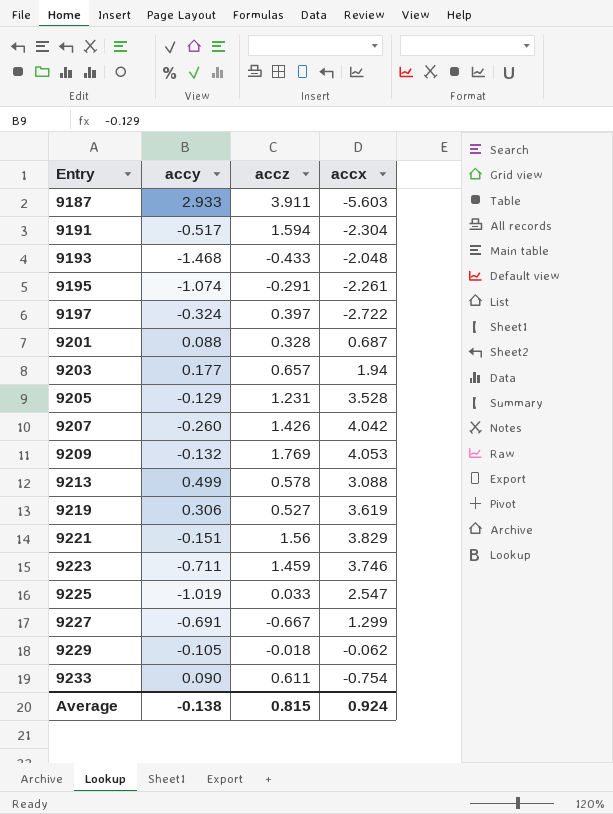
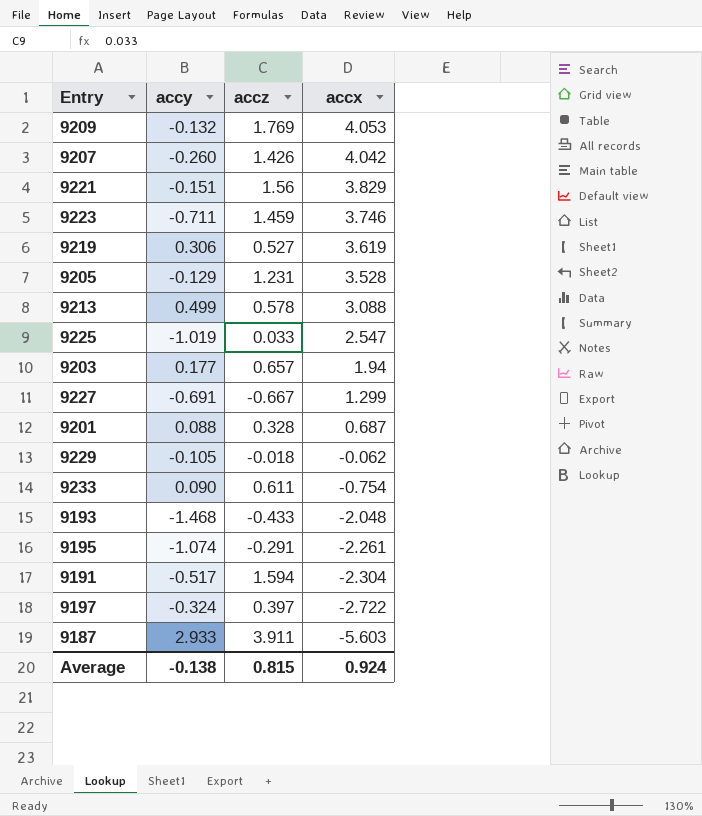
row order: Entry ascending -> accx descending

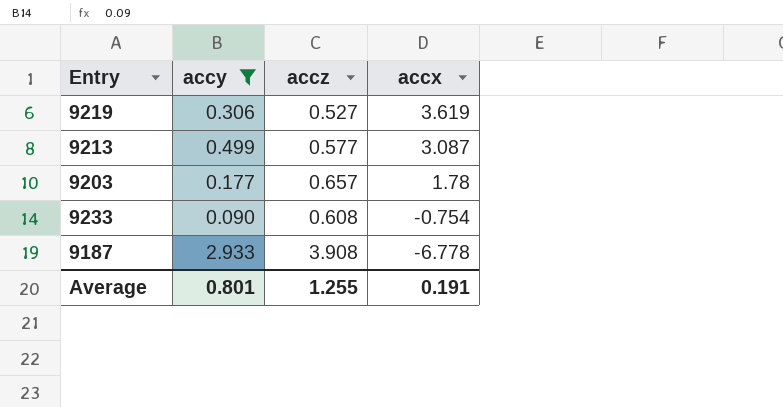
filter: none -> accy >= 0.090
9213 | accz: 0.578 -> 0.577
9213 | accx: 3.088 -> 3.087
9203 | accx: 1.94 -> 1.78
9233 | accz: 0.611 -> 0.608
9187 | accz: 3.911 -> 3.908
9187 | accx: -5.603 -> -6.778
Average | accy: -0.138 -> 0.801
Average | accz: 0.815 -> 1.255
Average | accx: 0.924 -> 0.191

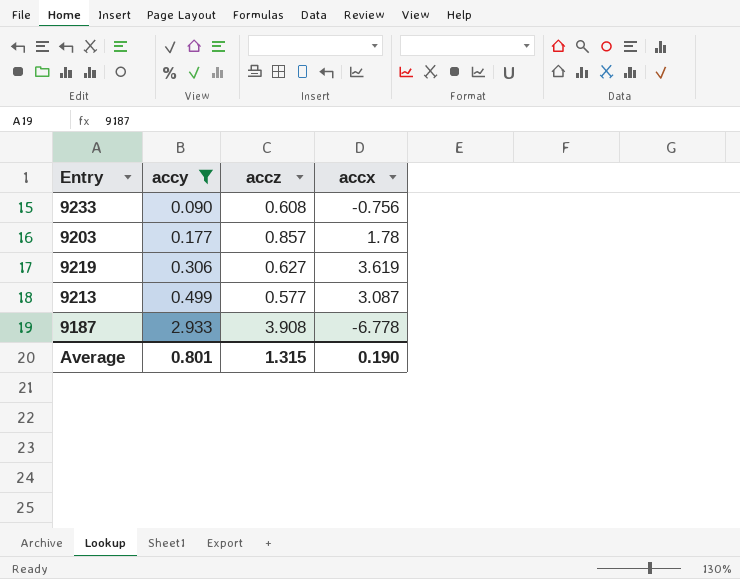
row order: accx descending -> accy ascending
9233 | accx: -0.754 -> -0.756
9203 | accz: 0.657 -> 0.857
9219 | accz: 0.527 -> 0.627
Average | accz: 1.255 -> 1.315
Average | accx: 0.191 -> 0.190

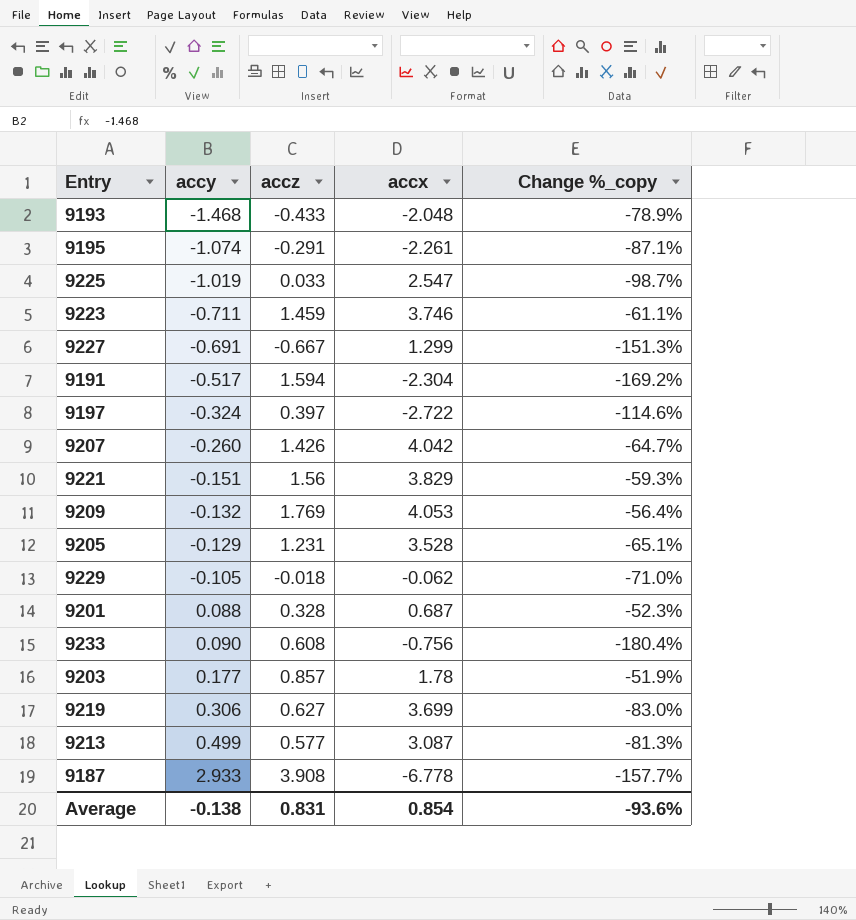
filter: accy >= 0.090 -> none
column Change %_copy | formula: none -> ([accz] - [accx]) / [accx]
9219 | accx: 3.619 -> 3.699
Average | accy: 0.801 -> -0.138
Average | accz: 1.315 -> 0.831
Average | accx: 0.190 -> 0.854

